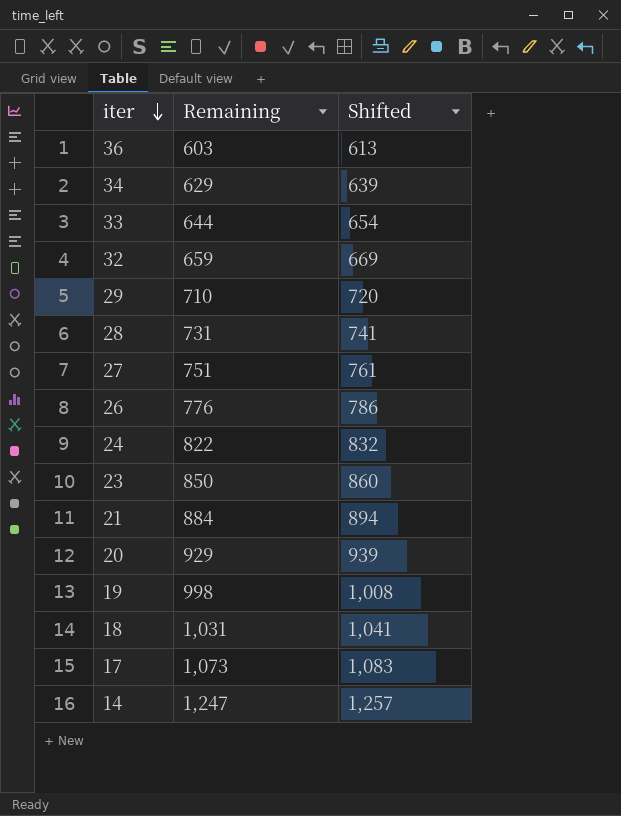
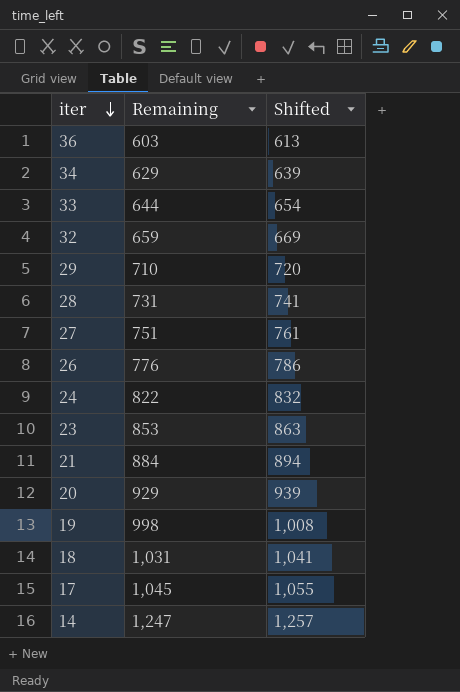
23 | Remaining: 850 -> 853
23 | Shifted: 860 -> 863
17 | Remaining: 1,073 -> 1,045
17 | Shifted: 1,083 -> 1,055

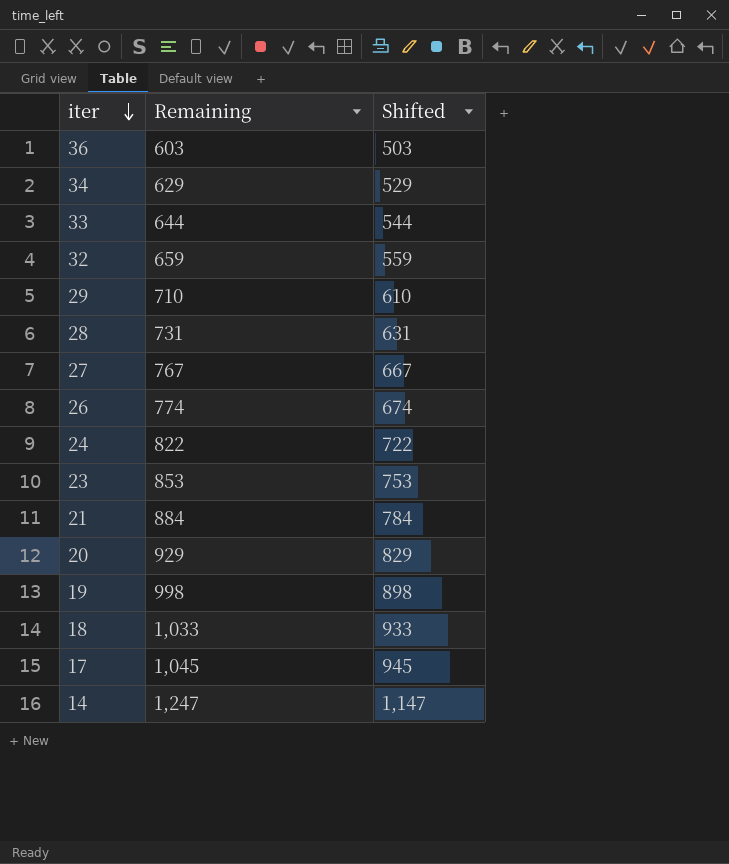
column Shifted | formula: [Remaining] + 10 -> [Remaining] - 100
27 | Remaining: 751 -> 767
26 | Remaining: 776 -> 774
18 | Remaining: 1,031 -> 1,033

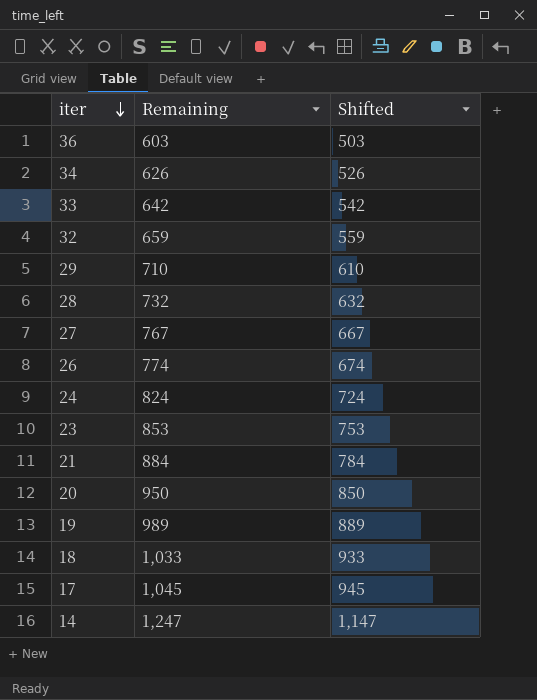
34 | Remaining: 629 -> 626
34 | Shifted: 529 -> 526
33 | Remaining: 644 -> 642
33 | Shifted: 544 -> 542
28 | Remaining: 731 -> 732
28 | Shifted: 631 -> 632
24 | Remaining: 822 -> 824
24 | Shifted: 722 -> 724
20 | Remaining: 929 -> 950
20 | Shifted: 829 -> 850
19 | Remaining: 998 -> 989
19 | Shifted: 898 -> 889

